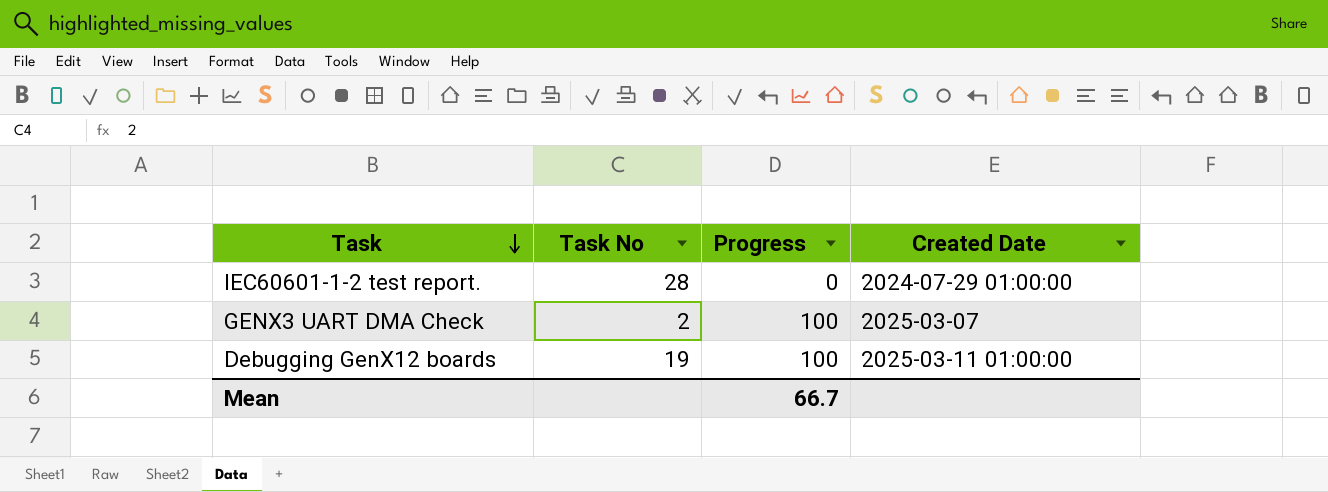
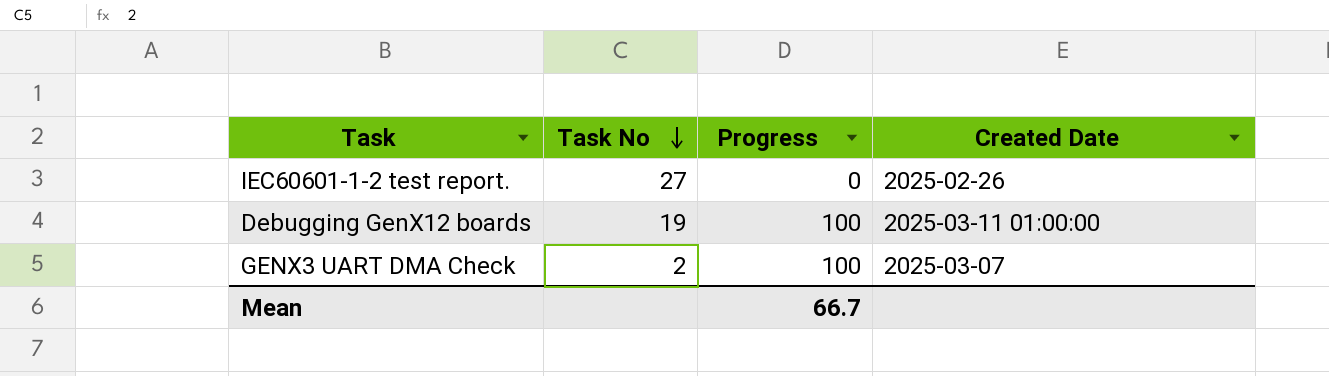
row order: Task descending -> Task No descending
IEC60601-1-2 test report. | Task No: 28 -> 27
IEC60601-1-2 test report. | Created Date: 2024-07-29 01:00:00 -> 2025-02-26

